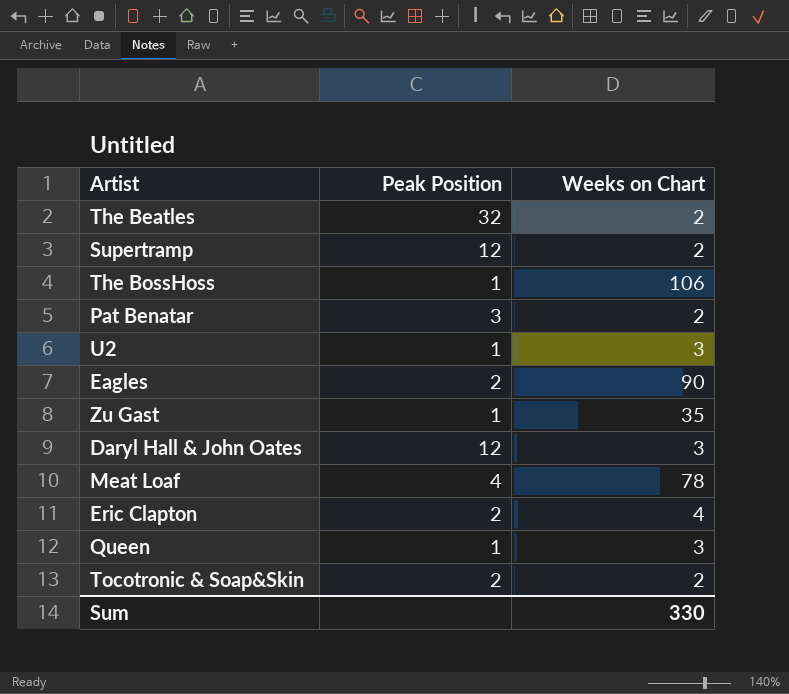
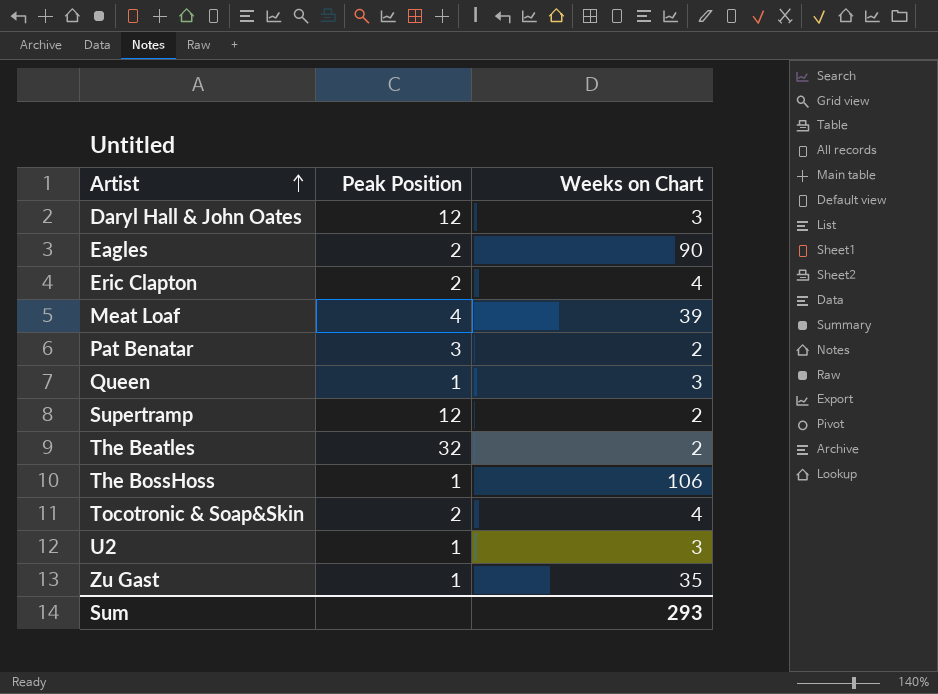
row order: none -> Artist ascending
Meat Loaf | Weeks on Chart: 78 -> 39
Tocotronic & Soap&Skin | Weeks on Chart: 2 -> 4
Sum | Weeks on Chart: 330 -> 293

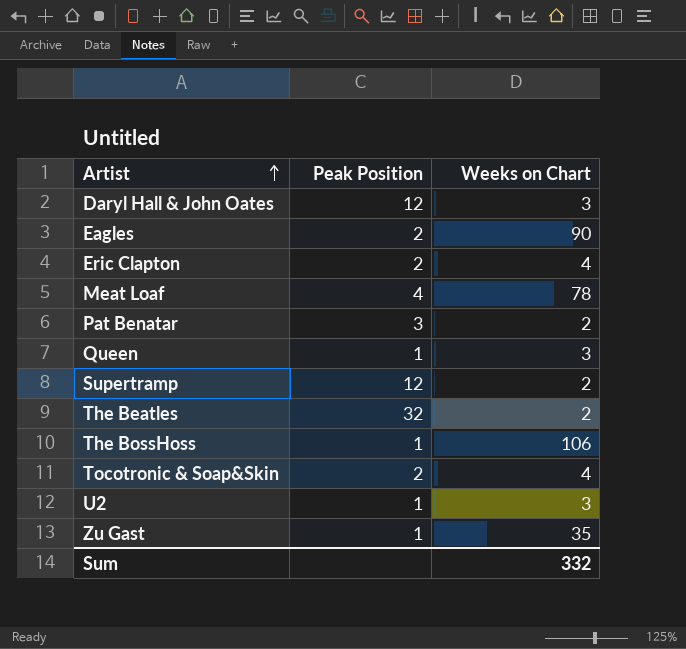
Meat Loaf | Weeks on Chart: 39 -> 78
Sum | Weeks on Chart: 293 -> 332

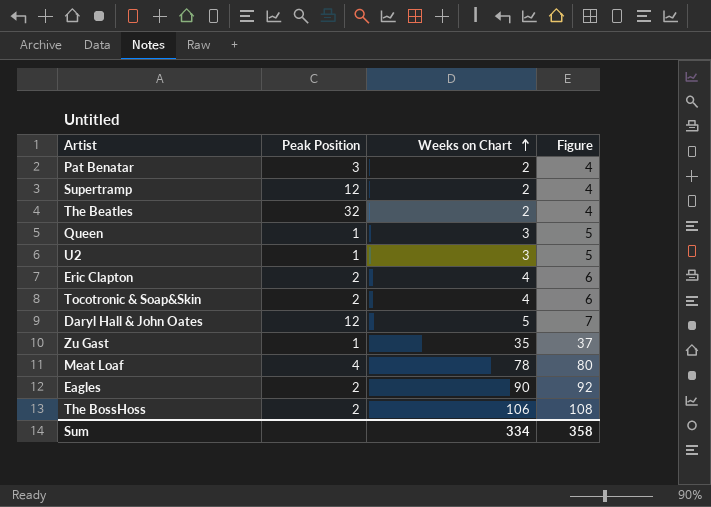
row order: Artist ascending -> Weeks on Chart ascending
column Figure | formula: none -> [Weeks on Chart] + 2
Daryl Hall & John Oates | Weeks on Chart: 3 -> 5
The BossHoss | Peak Position: 1 -> 2
Sum | Weeks on Chart: 332 -> 334

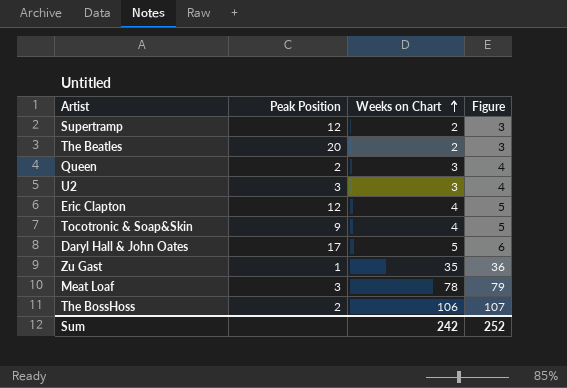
column Figure | formula: [Weeks on Chart] + 2 -> [Weeks on Chart] + 1
row Pat Benatar: 3 | 2 | 4 -> none
row Eagles: 2 | 90 | 92 -> none
The Beatles | Peak Position: 32 -> 20
Queen | Peak Position: 1 -> 2
U2 | Peak Position: 1 -> 3
Eric Clapton | Peak Position: 2 -> 12
Tocotronic & Soap&Skin | Peak Position: 2 -> 9
Daryl Hall & John Oates | Peak Position: 12 -> 17
Meat Loaf | Peak Position: 4 -> 3
Sum | Weeks on Chart: 334 -> 242
Sum | Figure: 358 -> 252

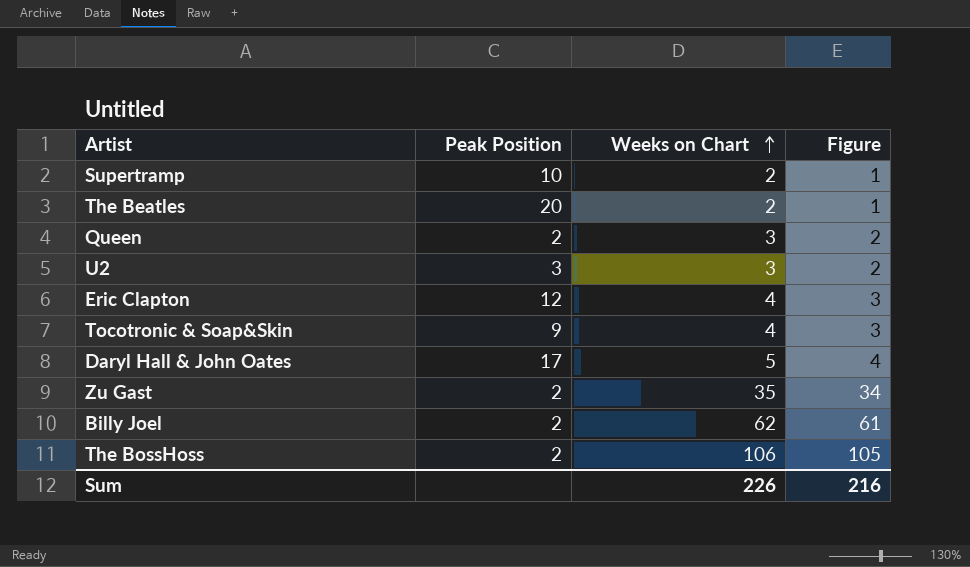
column Figure | formula: [Weeks on Chart] + 1 -> [Weeks on Chart] - 1
row Meat Loaf: 3 | 78 | 79 -> none
Supertramp | Peak Position: 12 -> 10
Zu Gast | Peak Position: 1 -> 2
row Billy Joel: none -> 2 | 62 | 61
Sum | Weeks on Chart: 242 -> 226
Sum | Figure: 252 -> 216

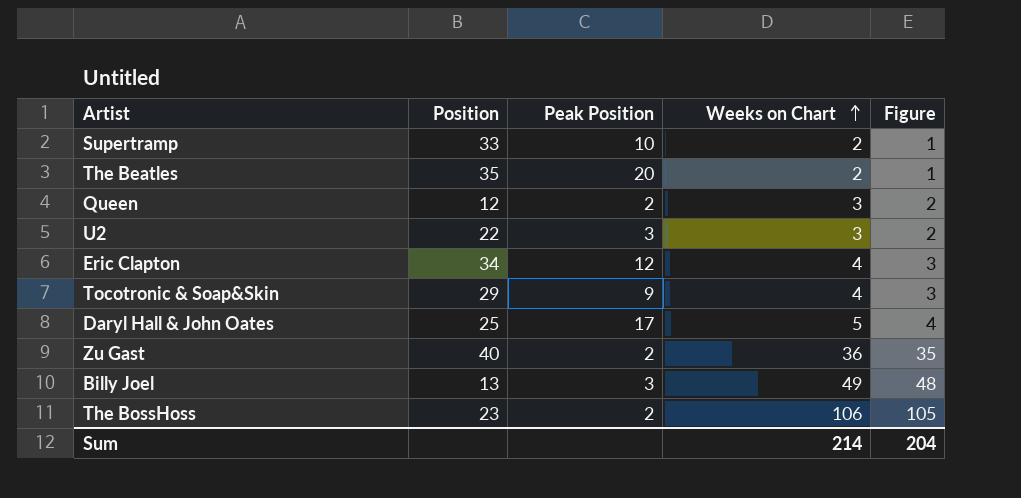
column Position | position: none -> 2
Zu Gast | Weeks on Chart: 35 -> 36
Zu Gast | Figure: 34 -> 35
Billy Joel | Peak Position: 2 -> 3
Billy Joel | Weeks on Chart: 62 -> 49
Billy Joel | Figure: 61 -> 48
Sum | Weeks on Chart: 226 -> 214
Sum | Figure: 216 -> 204

